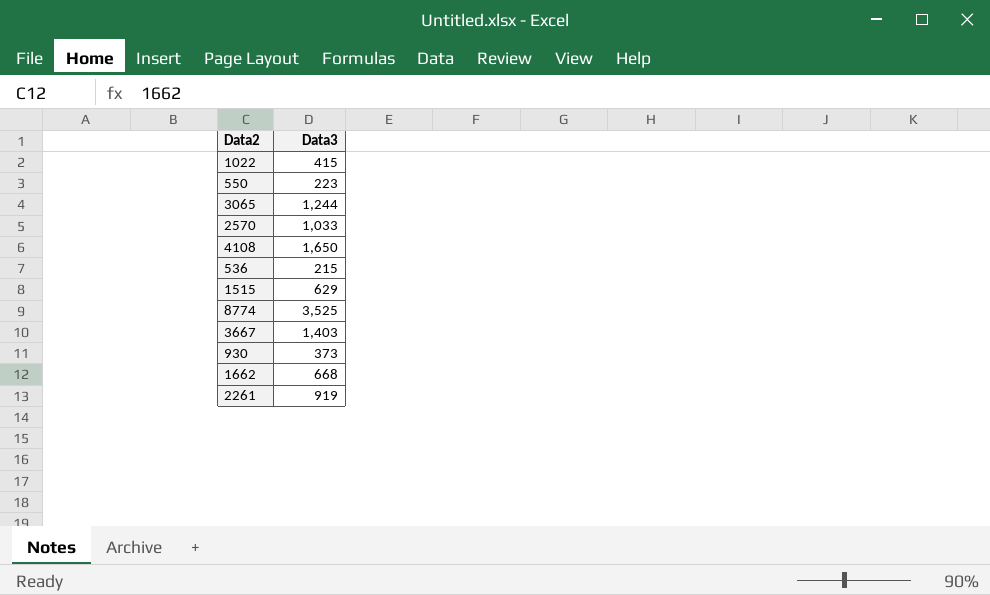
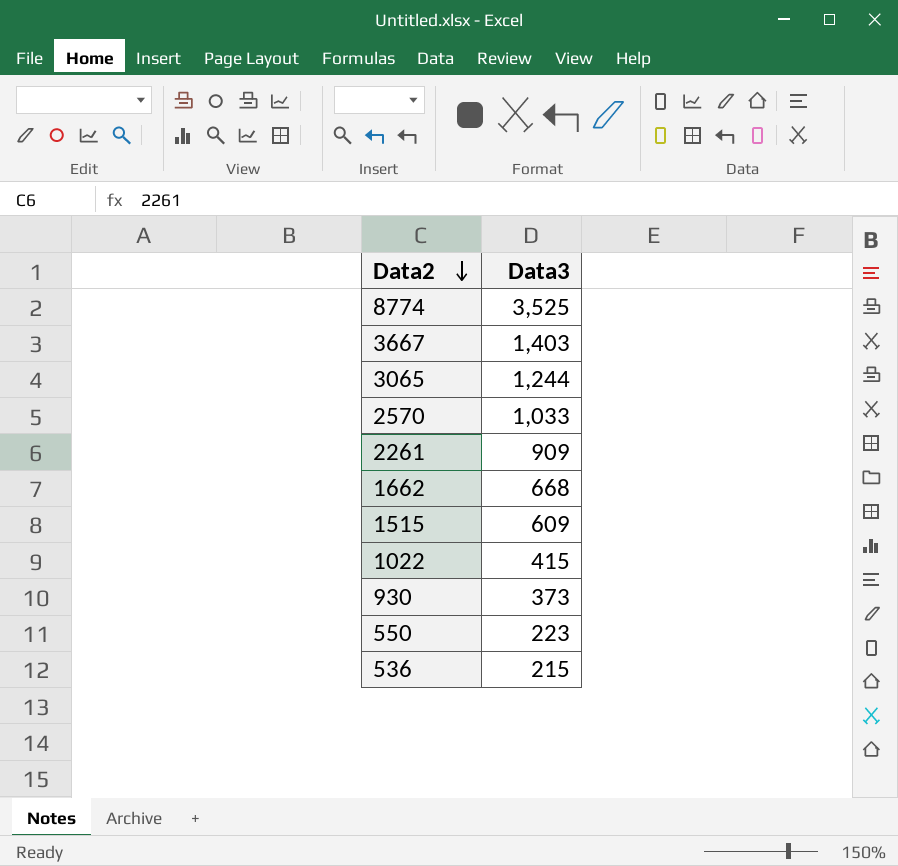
row order: none -> Data2 descending
row 4108: 1,650 -> none
2261 | Data3: 919 -> 909
1515 | Data3: 629 -> 609

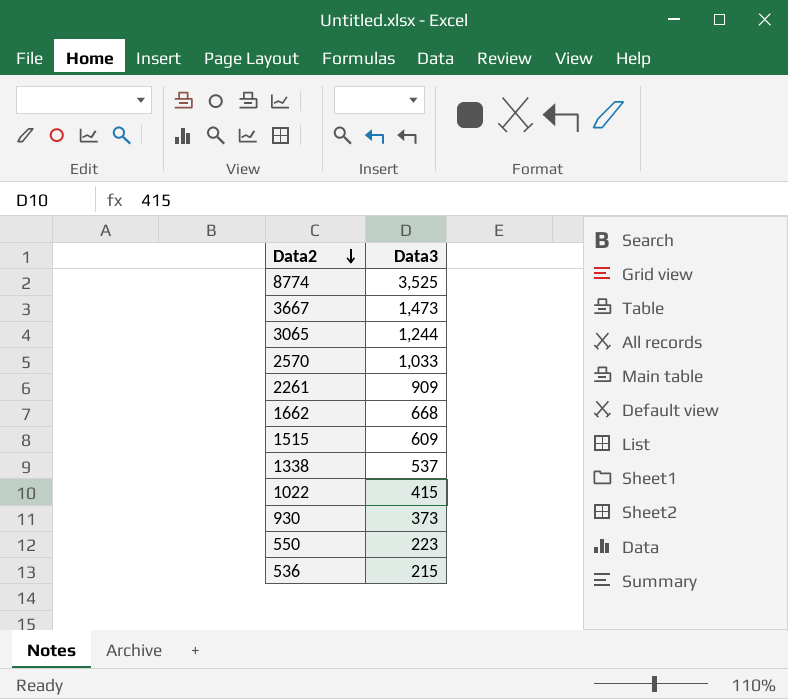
3667 | Data3: 1,403 -> 1,473
row 1338: none -> 537

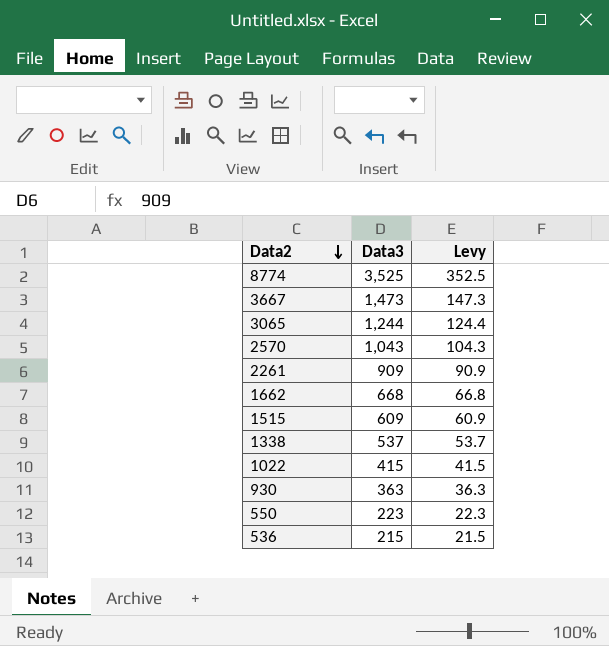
column Levy | formula: none -> [Data3] * 0.1
2570 | Data3: 1,033 -> 1,043
930 | Data3: 373 -> 363

